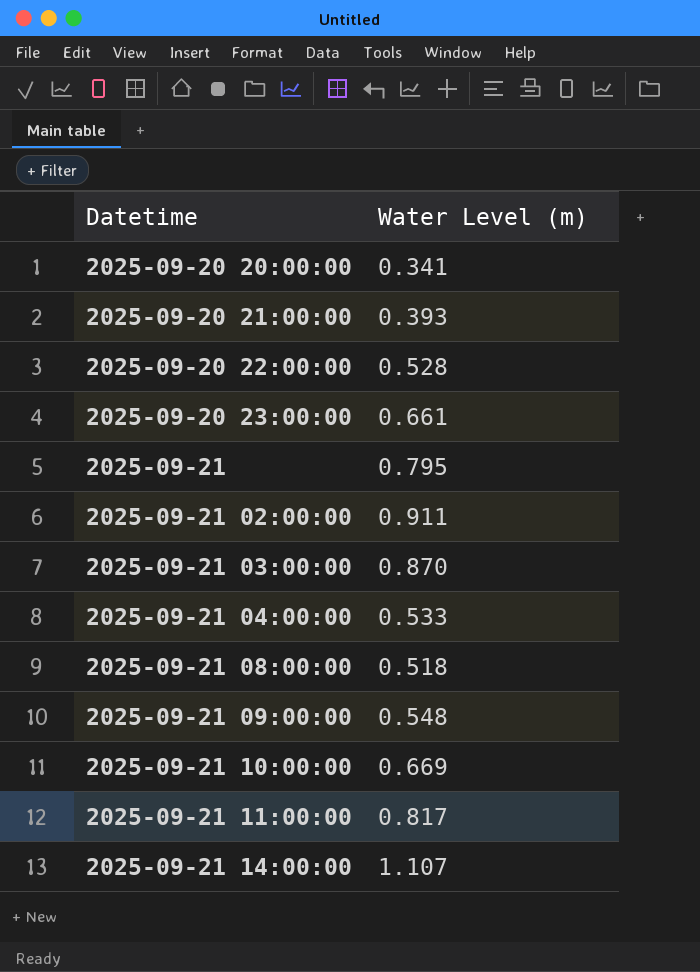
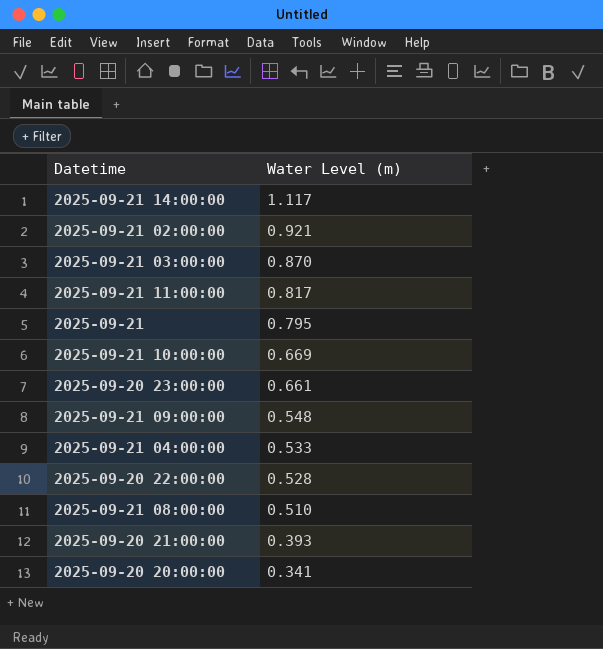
row order: Datetime ascending -> Water Level (m) descending
2025-09-21 14:00:00 | Water Level (m): 1.107 -> 1.117
2025-09-21 02:00:00 | Water Level (m): 0.911 -> 0.921
2025-09-21 08:00:00 | Water Level (m): 0.518 -> 0.510

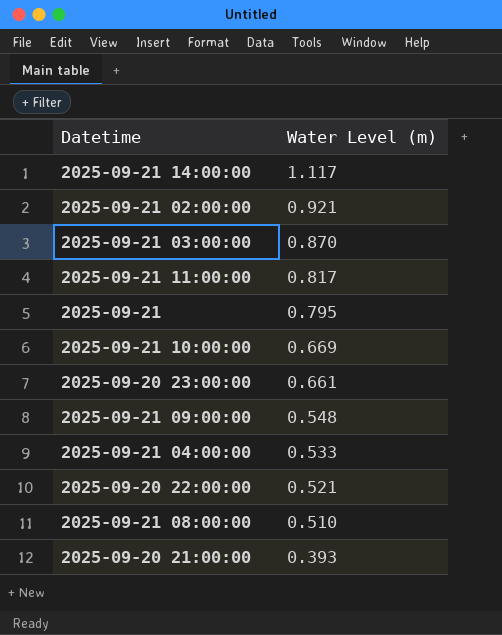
row 2025-09-20 20:00:00: 0.341 -> none
2025-09-20 22:00:00 | Water Level (m): 0.528 -> 0.521

